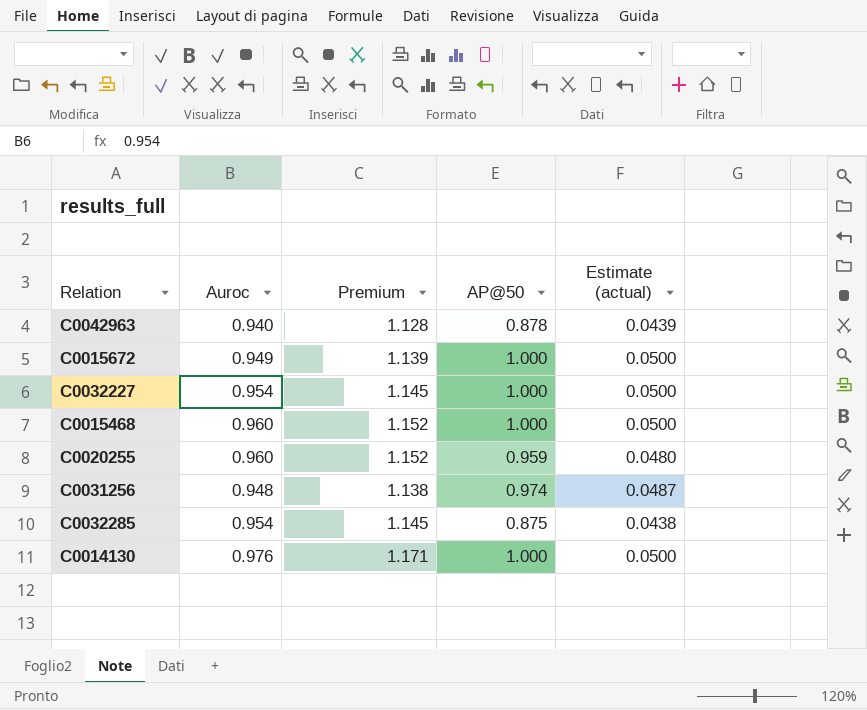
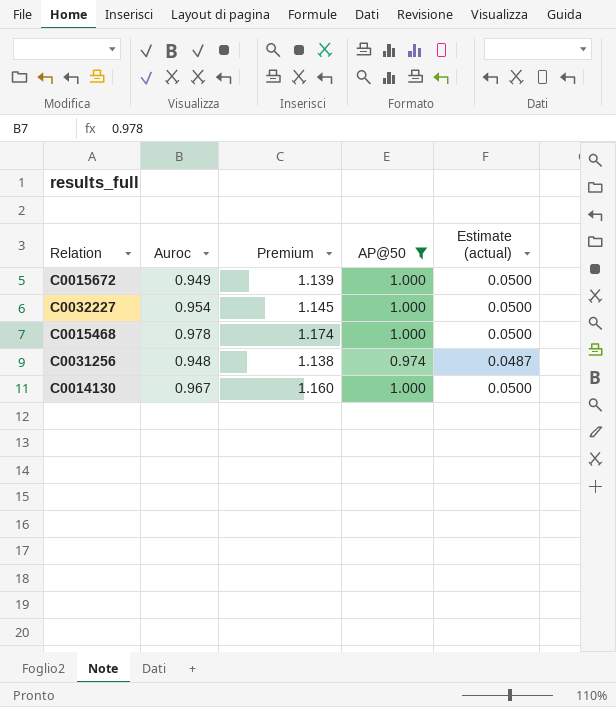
filter: none -> AP@50 >= 0.974
C0015468 | Auroc: 0.960 -> 0.978
C0015468 | Premium: 1.152 -> 1.174
C0014130 | Auroc: 0.976 -> 0.967
C0014130 | Premium: 1.171 -> 1.160

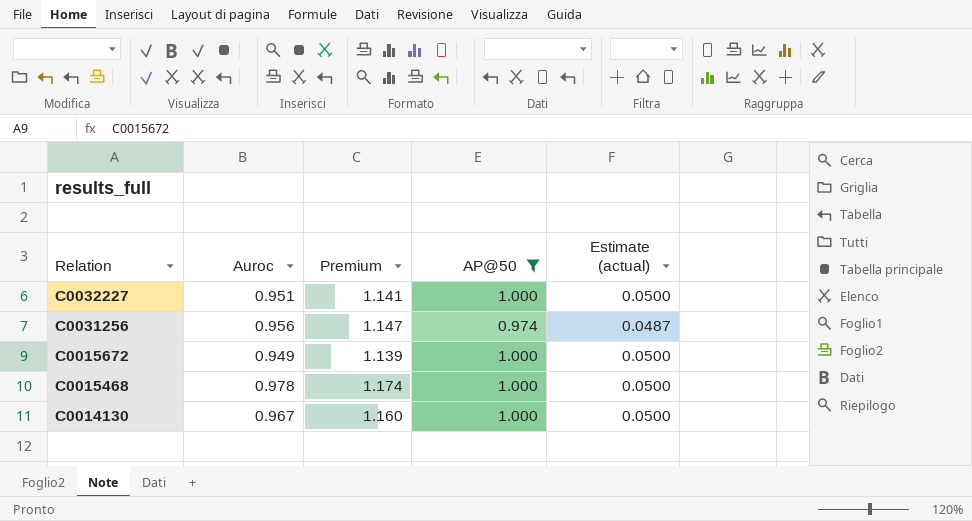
row order: none -> Relation descending
C0032227 | Auroc: 0.954 -> 0.951
C0032227 | Premium: 1.145 -> 1.141
C0031256 | Auroc: 0.948 -> 0.956
C0031256 | Premium: 1.138 -> 1.147

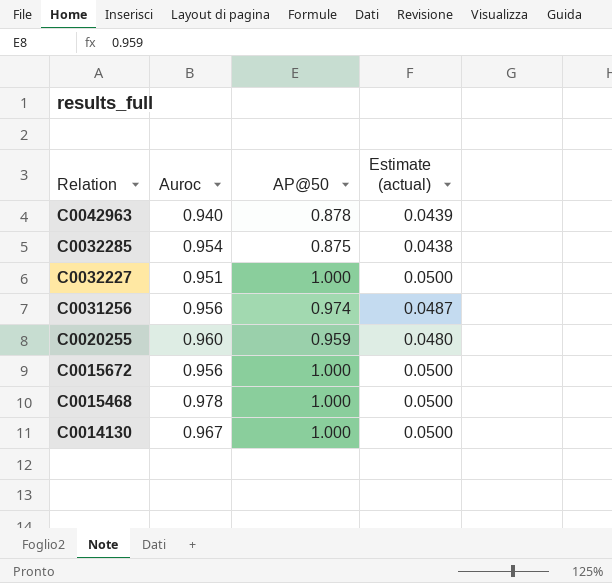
filter: AP@50 >= 0.974 -> none
column Premium | formula: [Auroc] * 1.2 -> none
C0015672 | Auroc: 0.949 -> 0.956

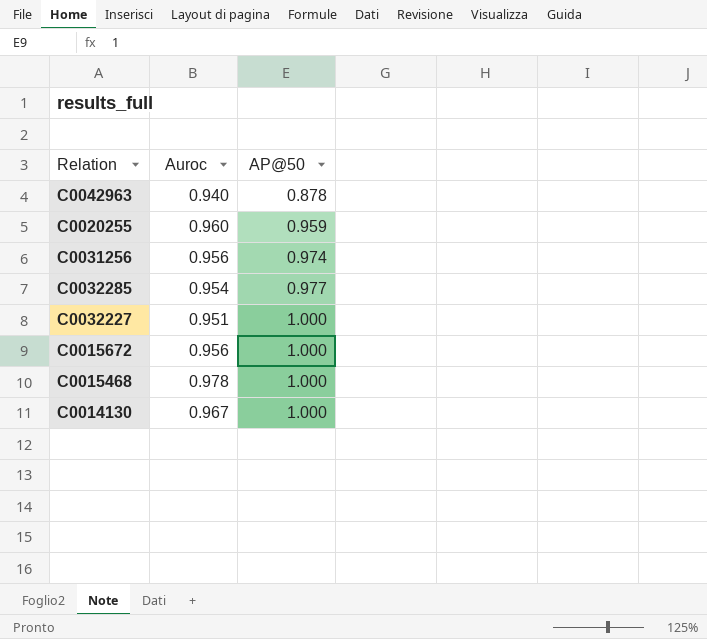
row order: Relation descending -> AP@50 ascending
column Estimate (actual) | formula: [AP@50] * 0.05 -> none
C0032285 | AP@50: 0.875 -> 0.977

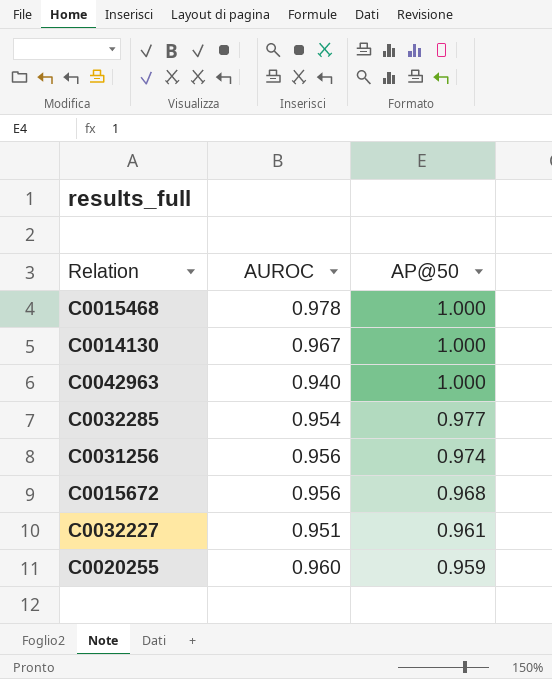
row order: AP@50 ascending -> AP@50 descending
column name: Auroc -> AUROC
C0042963 | AP@50: 0.878 -> 1.000
C0015672 | AP@50: 1.000 -> 0.968
C0032227 | AP@50: 1.000 -> 0.961

